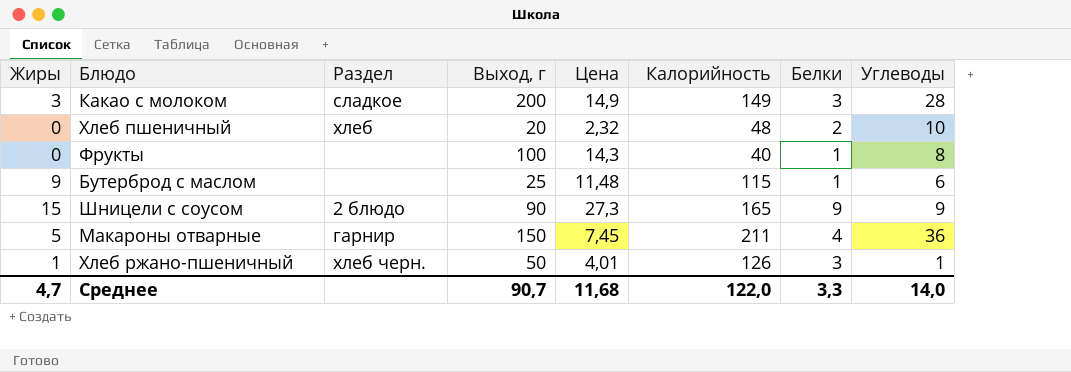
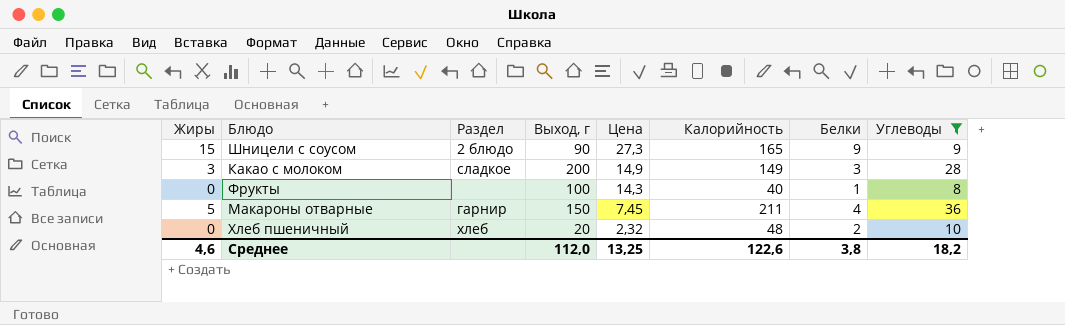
filter: none -> Углеводы >= 8
row order: none -> Цена descending
Среднее | Жиры: 4,7 -> 4,6
Среднее | Выход, г: 90,7 -> 112,0
Среднее | Цена: 11,68 -> 13,25
Среднее | Калорийность: 122,0 -> 122,6
Среднее | Белки: 3,3 -> 3,8
Среднее | Углеводы: 14,0 -> 18,2

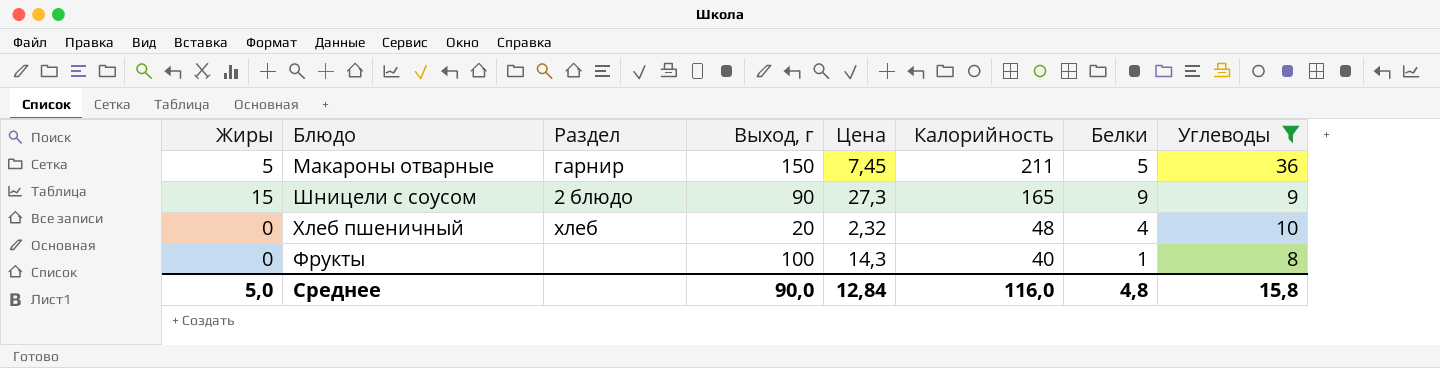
row order: Цена descending -> Калорийность descending
row Какао с молоком: 3 | сладкое | 200 | 14,9 | 149 | 3 | 28 -> none
Макароны отварные | Белки: 4 -> 5
Хлеб пшеничный | Белки: 2 -> 4
Среднее | Жиры: 4,6 -> 5,0
Среднее | Выход, г: 112,0 -> 90,0
Среднее | Цена: 13,25 -> 12,84
Среднее | Калорийность: 122,6 -> 116,0
Среднее | Белки: 3,8 -> 4,8
Среднее | Углеводы: 18,2 -> 15,8

